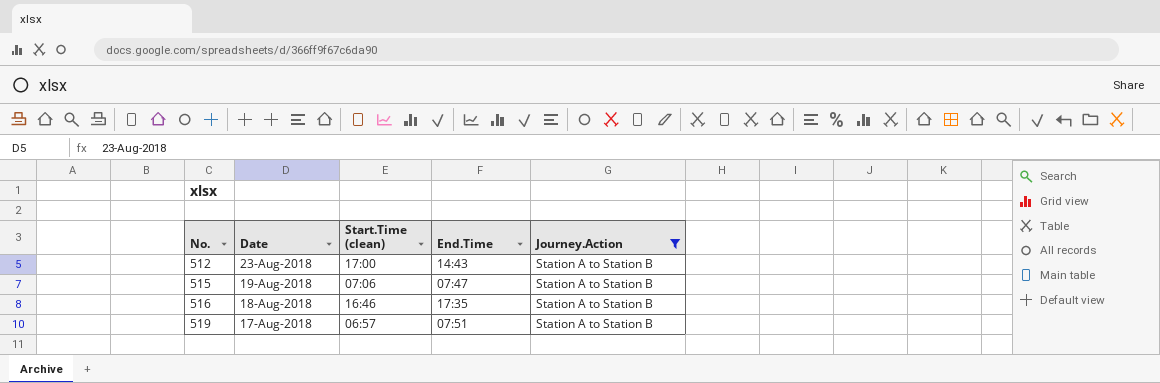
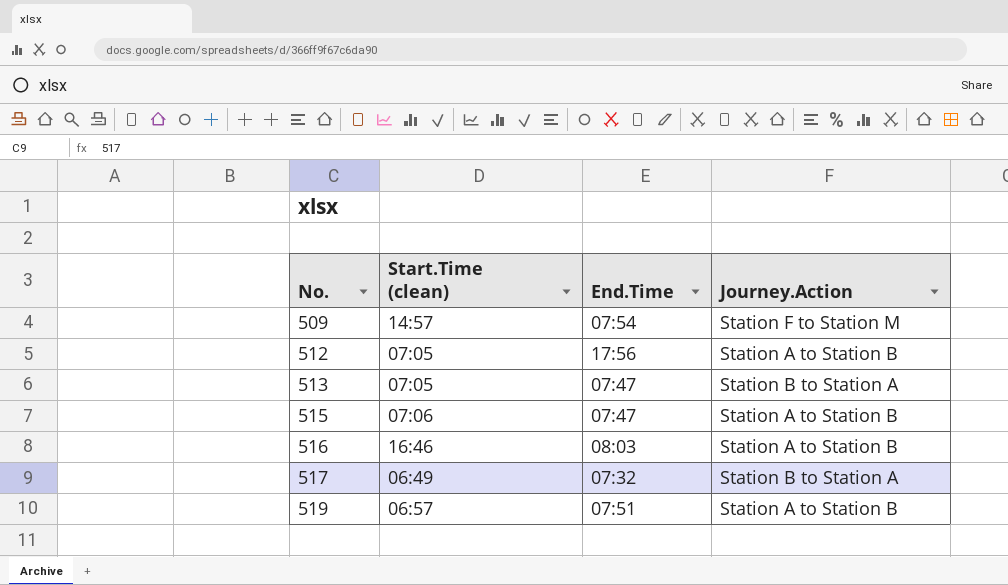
filter: Journey.Action = Station A to Station B -> none
column Date | position: 2 -> none
512 | Start.Time (clean): 17:00 -> 07:05
512 | End.Time: 14:43 -> 17:56
516 | End.Time: 17:35 -> 08:03

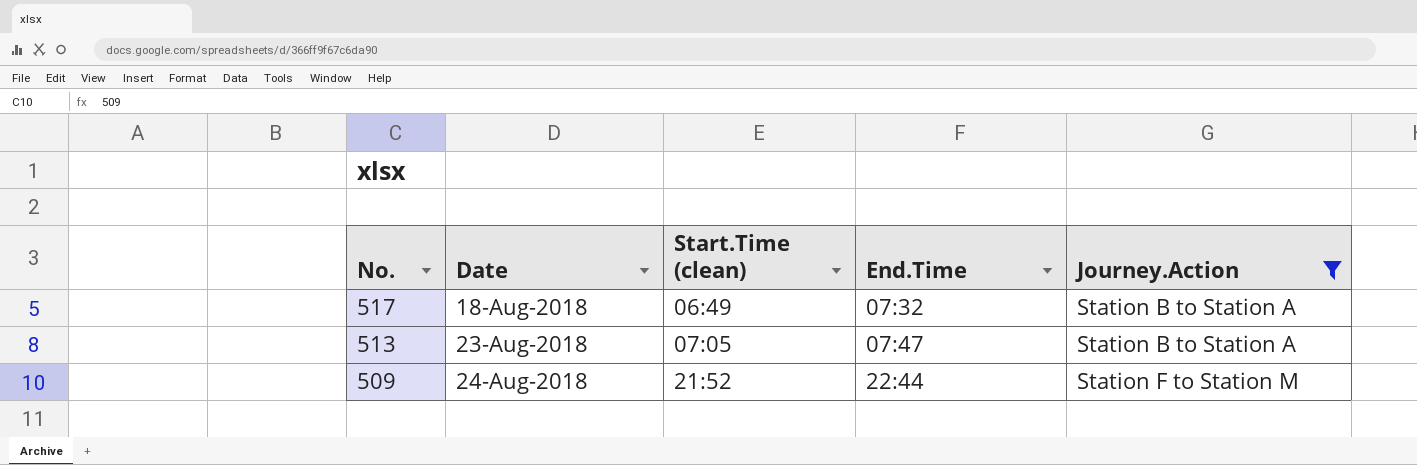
filter: none -> Journey.Action != Station A to Station B
row order: No. ascending -> No. descending
column Date | position: none -> 2
509 | Start.Time (clean): 14:57 -> 21:52
509 | End.Time: 07:54 -> 22:44

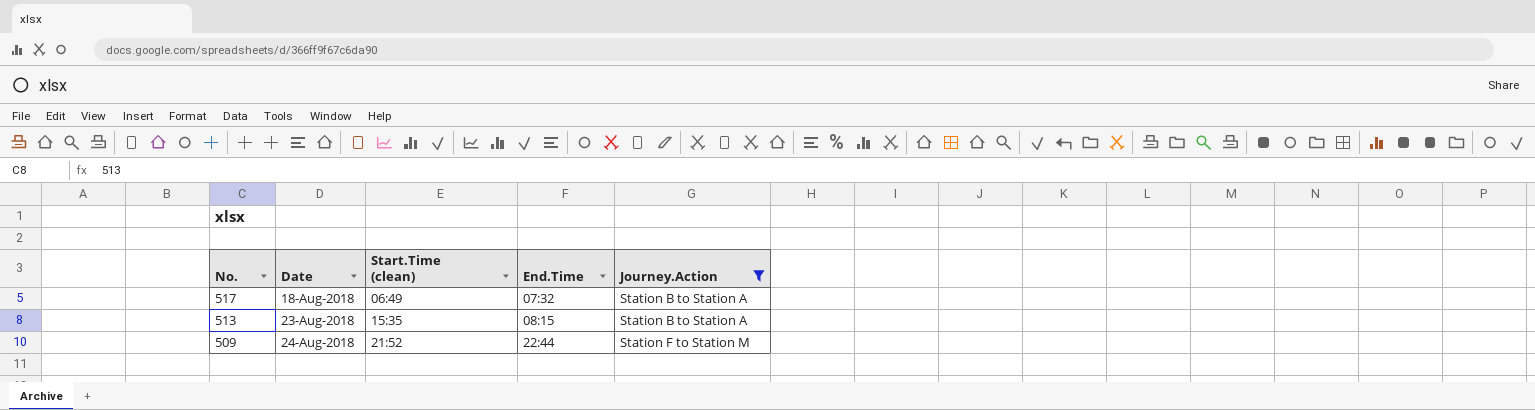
513 | Start.Time (clean): 07:05 -> 15:35
513 | End.Time: 07:47 -> 08:15

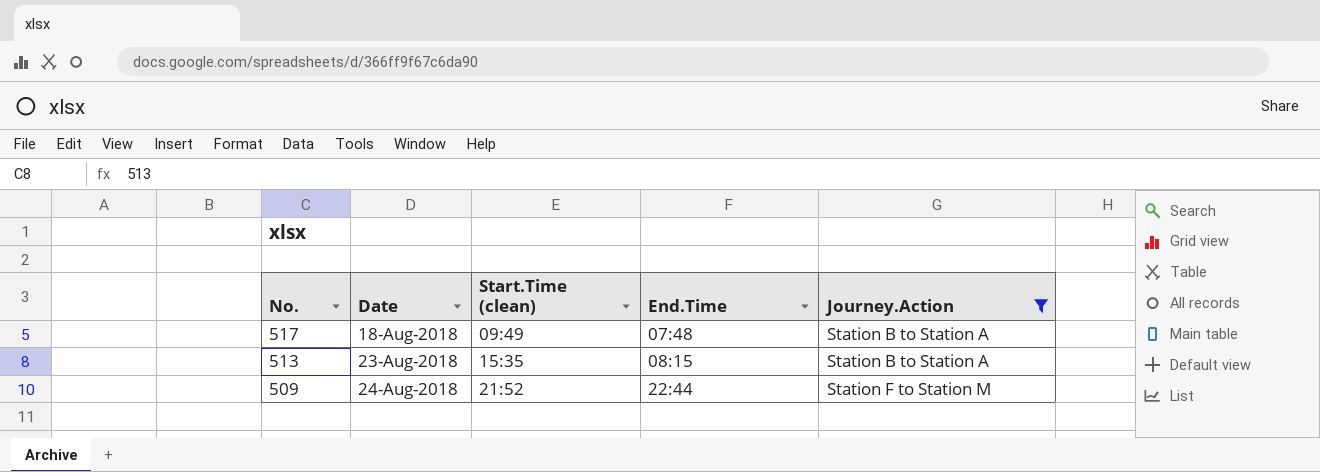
517 | Start.Time (clean): 06:49 -> 09:49
517 | End.Time: 07:32 -> 07:48

